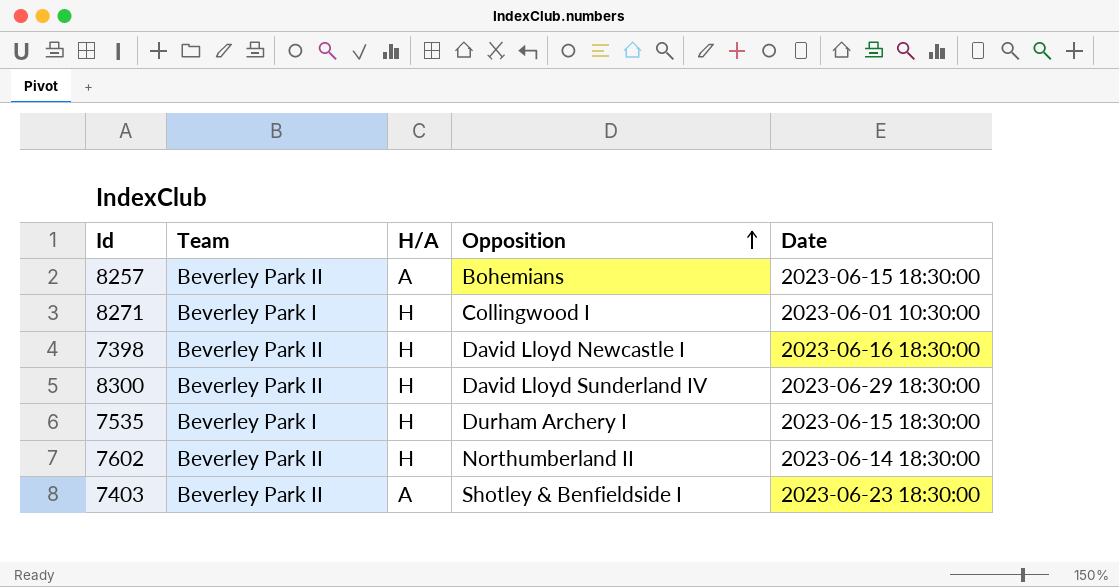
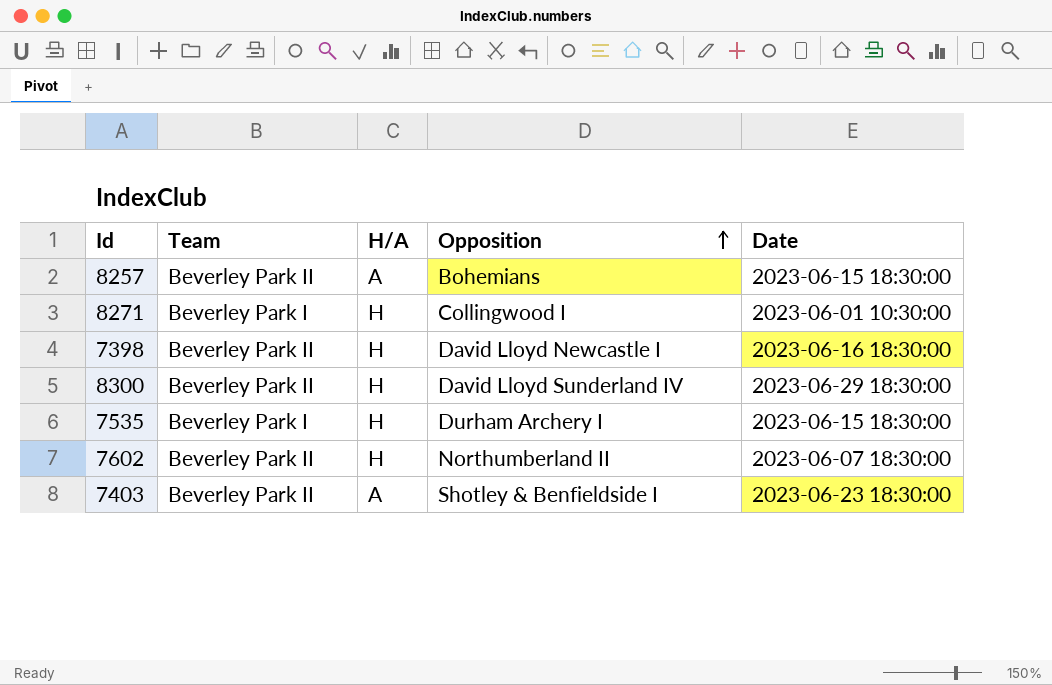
7602 | Date: 2023-06-14 18:30:00 -> 2023-06-07 18:30:00

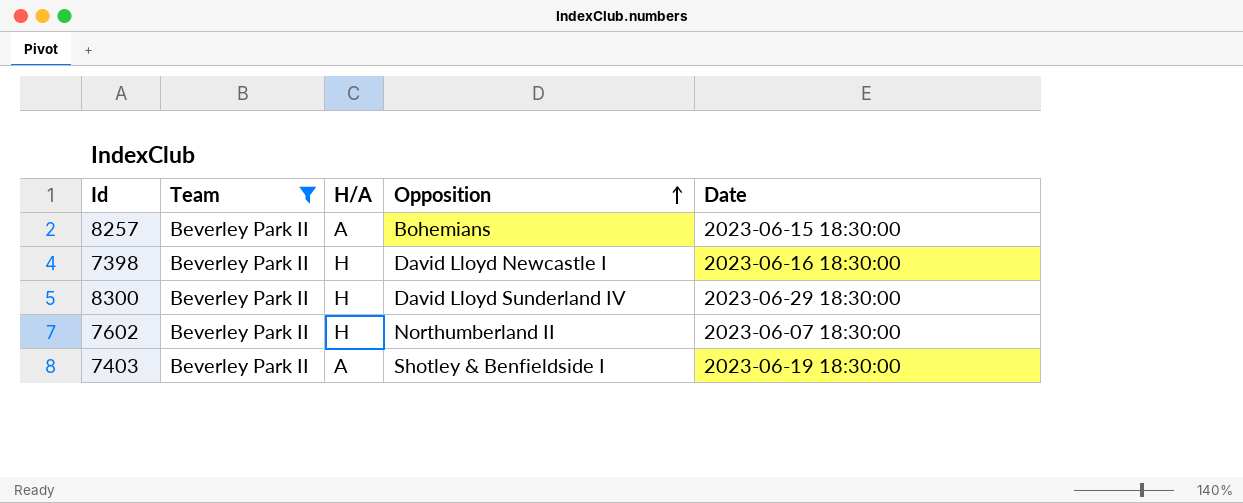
filter: none -> Team = Beverley Park II
7403 | Date: 2023-06-23 18:30:00 -> 2023-06-19 18:30:00

